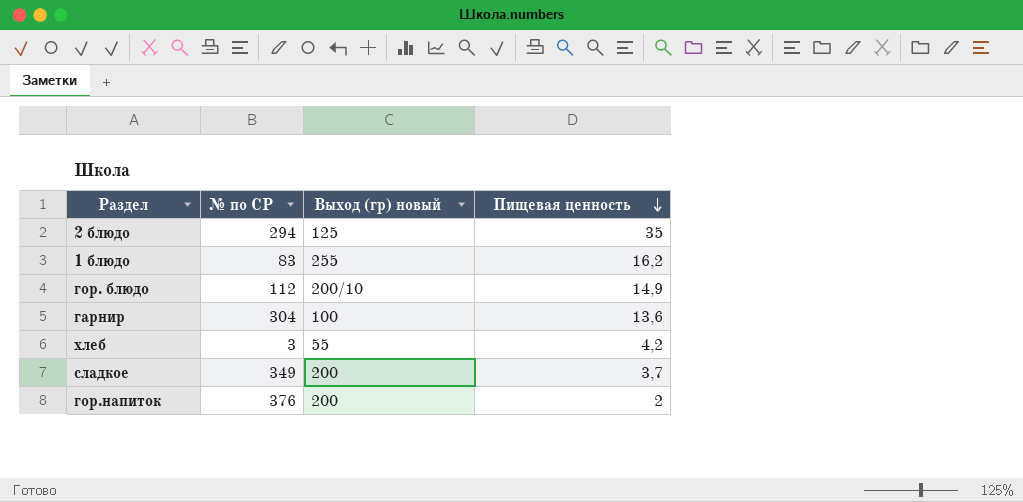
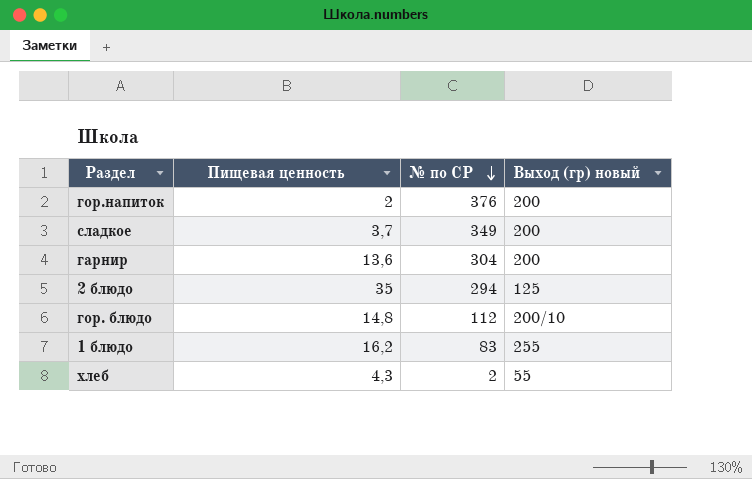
row order: Пищевая ценность descending -> № по СР descending
column Пищевая ценность | position: 4 -> 2
гарнир | Выход (гр) новый: 100 -> 200
гор. блюдо | Пищевая ценность: 14,9 -> 14,8
хлеб | Пищевая ценность: 4,2 -> 4,3
хлеб | № по СР: 3 -> 2

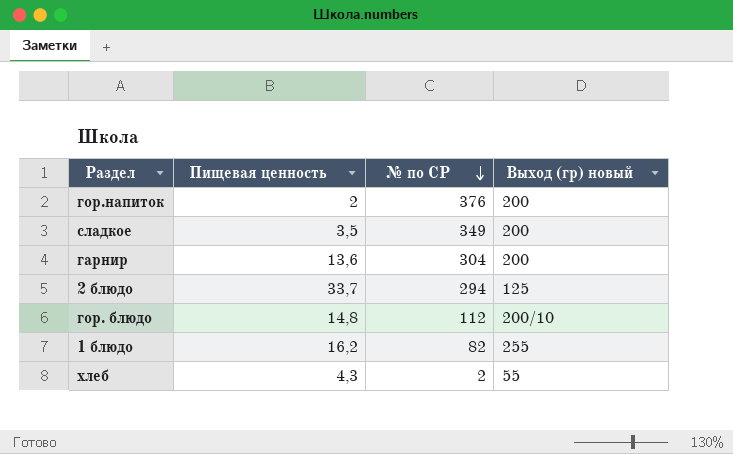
сладкое | Пищевая ценность: 3,7 -> 3,5
2 блюдо | Пищевая ценность: 35 -> 33,7
1 блюдо | № по СР: 83 -> 82

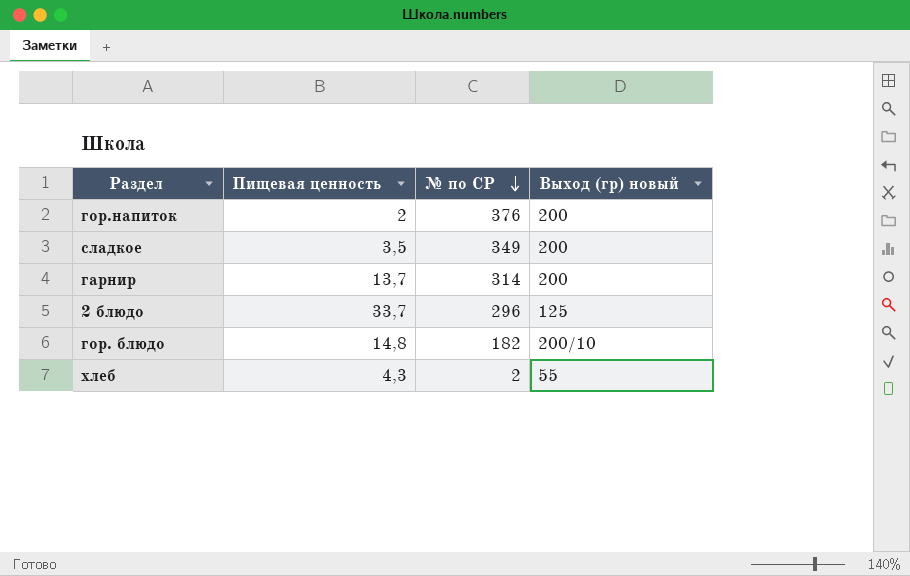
row 1 блюдо: 16,2 | 82 | 255 -> none
гарнир | Пищевая ценность: 13,6 -> 13,7
гарнир | № по СР: 304 -> 314
2 блюдо | № по СР: 294 -> 296
гор. блюдо | № по СР: 112 -> 182

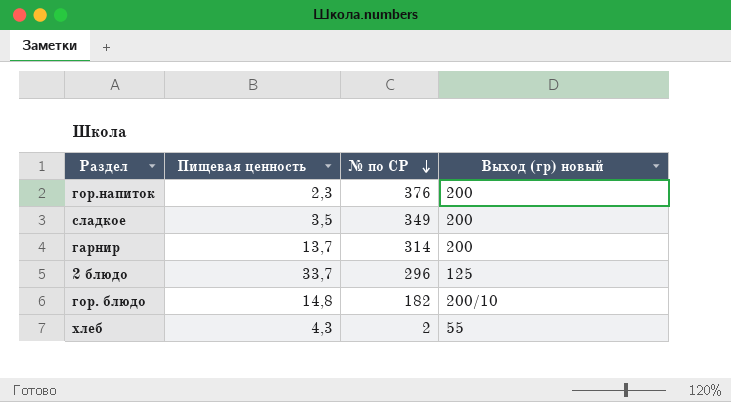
гор.напиток | Пищевая ценность: 2 -> 2,3

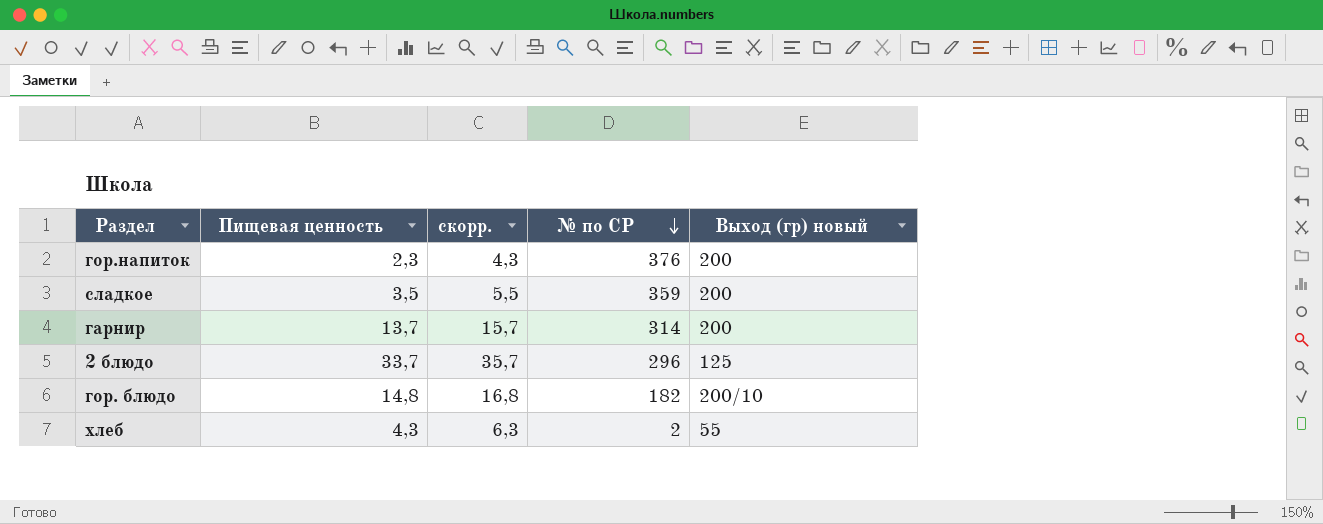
column скорр. | formula: none -> [Пищевая ценность] + 2
сладкое | № по СР: 349 -> 359

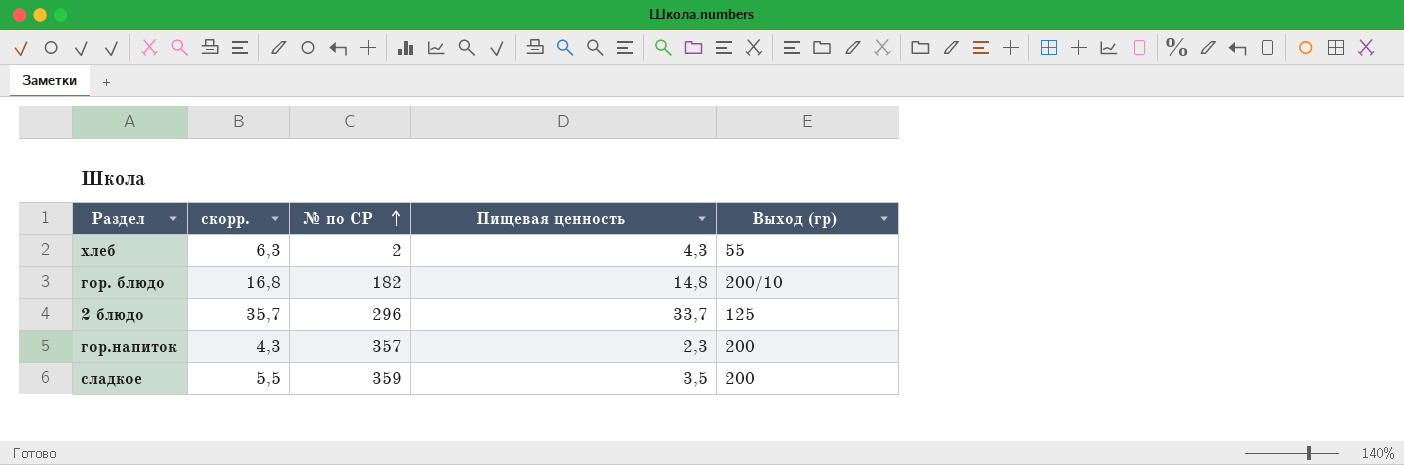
row order: № по СР descending -> № по СР ascending
column Пищевая ценность | position: 2 -> 4
column name: Выход (гр) новый -> Выход (гр)
row гарнир: 13,7 | 15,7 | 314 | 200 -> none
гор.напиток | № по СР: 376 -> 357

